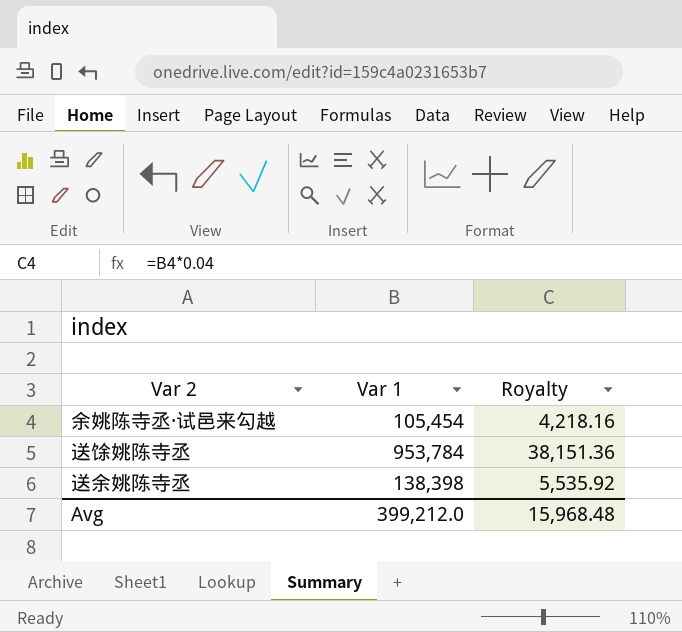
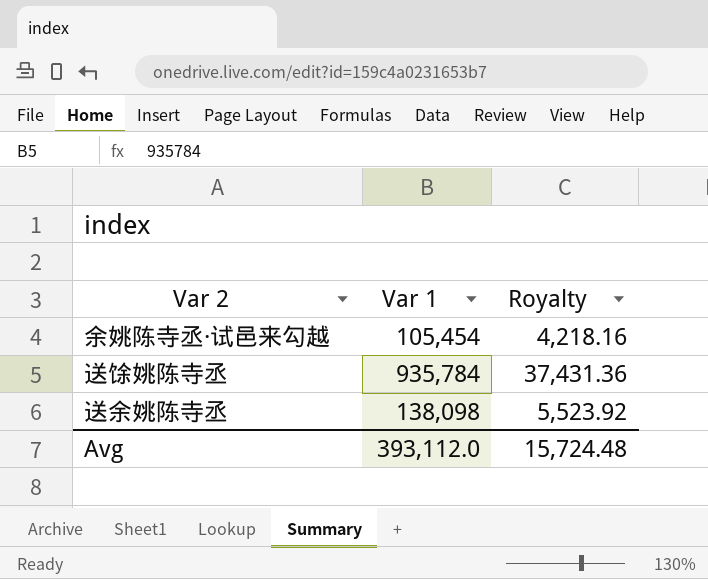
送馀姚陈寺丞 | Var 1: 953,784 -> 935,784
送馀姚陈寺丞 | Royalty: 38,151.36 -> 37,431.36
送余姚陈寺丞 | Var 1: 138,398 -> 138,098
送余姚陈寺丞 | Royalty: 5,535.92 -> 5,523.92
Avg | Var 1: 399,212.0 -> 393,112.0
Avg | Royalty: 15,968.48 -> 15,724.48

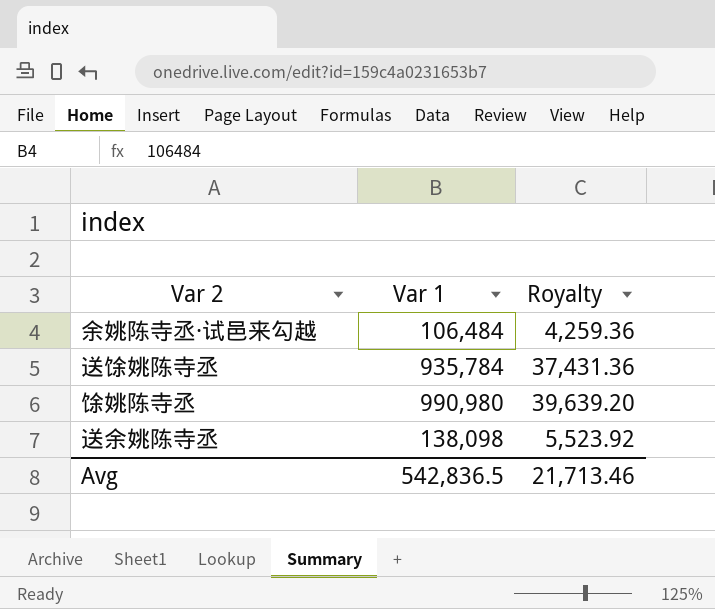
余姚陈寺丞·试邑来勾越 | Var 1: 105,454 -> 106,484
余姚陈寺丞·试邑来勾越 | Royalty: 4,218.16 -> 4,259.36
row 馀姚陈寺丞: none -> 990,980 | 39,639.20
Avg | Var 1: 393,112.0 -> 542,836.5
Avg | Royalty: 15,724.48 -> 21,713.46

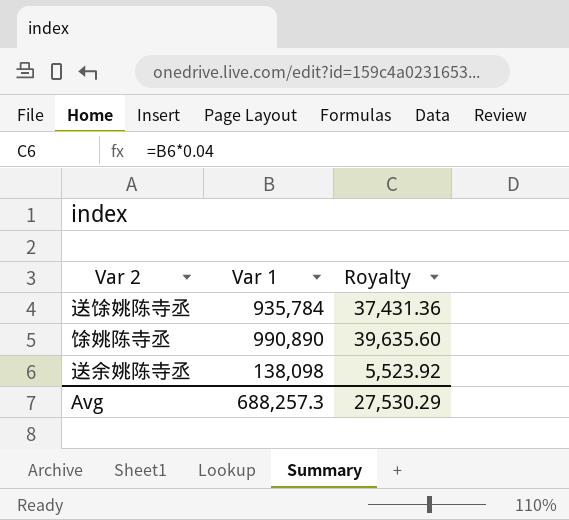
row 余姚陈寺丞·试邑来勾越: 106,484 | 4,259.36 -> none
馀姚陈寺丞 | Var 1: 990,980 -> 990,890
馀姚陈寺丞 | Royalty: 39,639.20 -> 39,635.60
Avg | Var 1: 542,836.5 -> 688,257.3
Avg | Royalty: 21,713.46 -> 27,530.29

